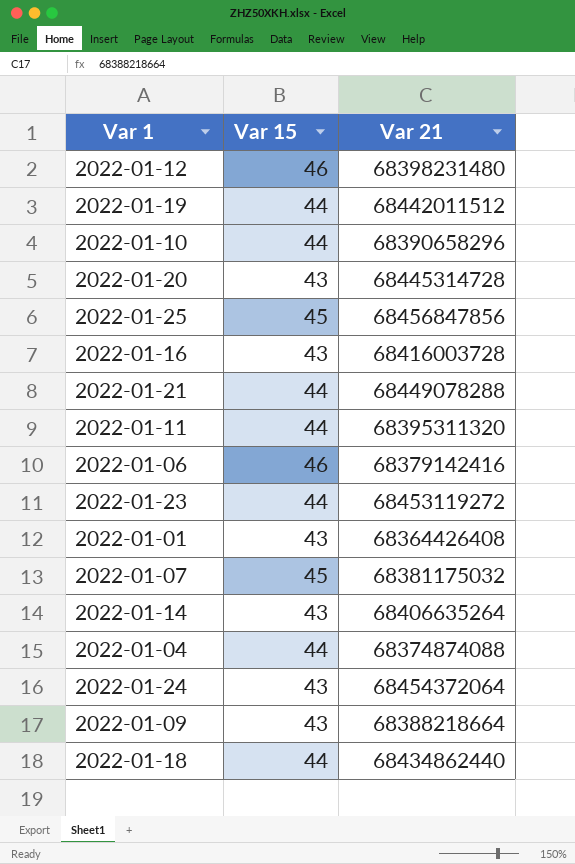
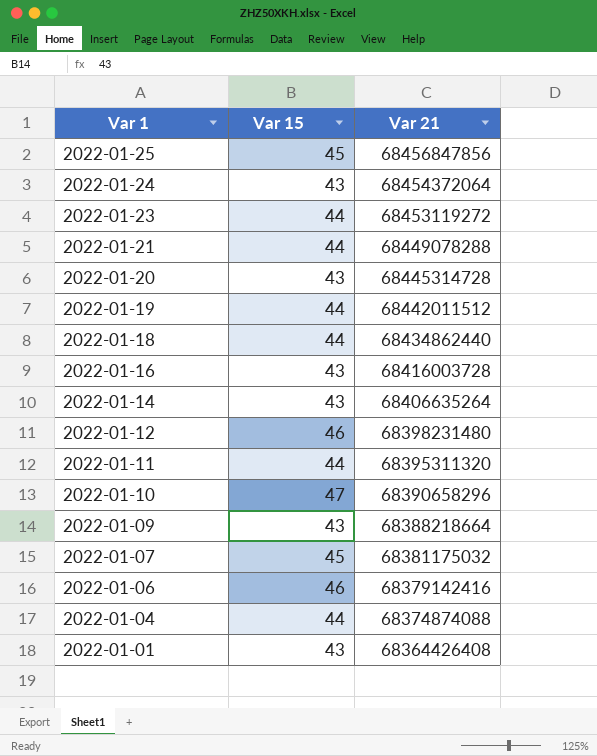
row order: none -> Var 1 descending
2022-01-10 | Var 15: 44 -> 47

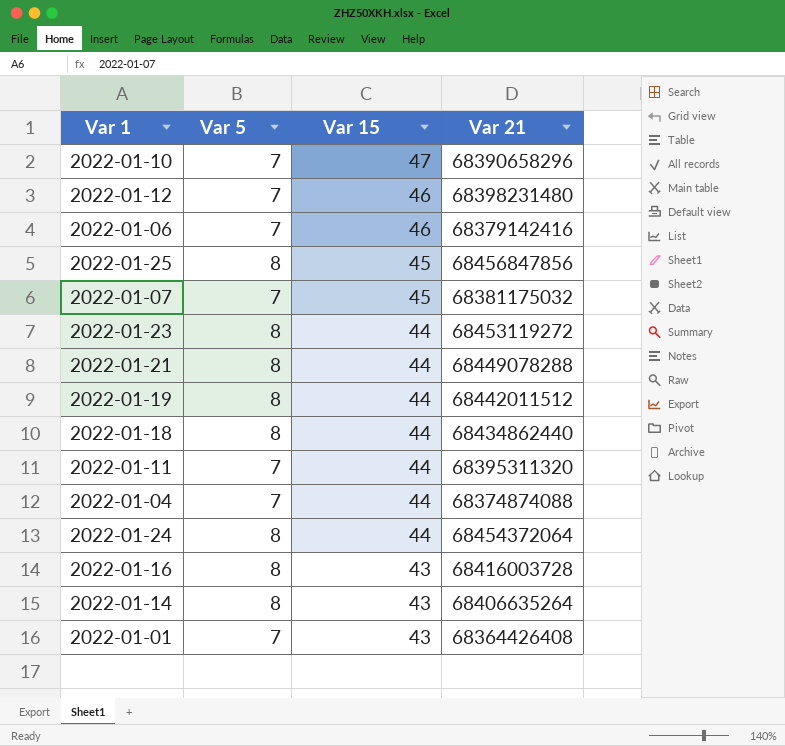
row order: Var 1 descending -> Var 15 descending
column Var 5 | position: none -> 2
row 2022-01-20: 43 | 68445314728 -> none
row 2022-01-09: 43 | 68388218664 -> none
2022-01-24 | Var 15: 43 -> 44

